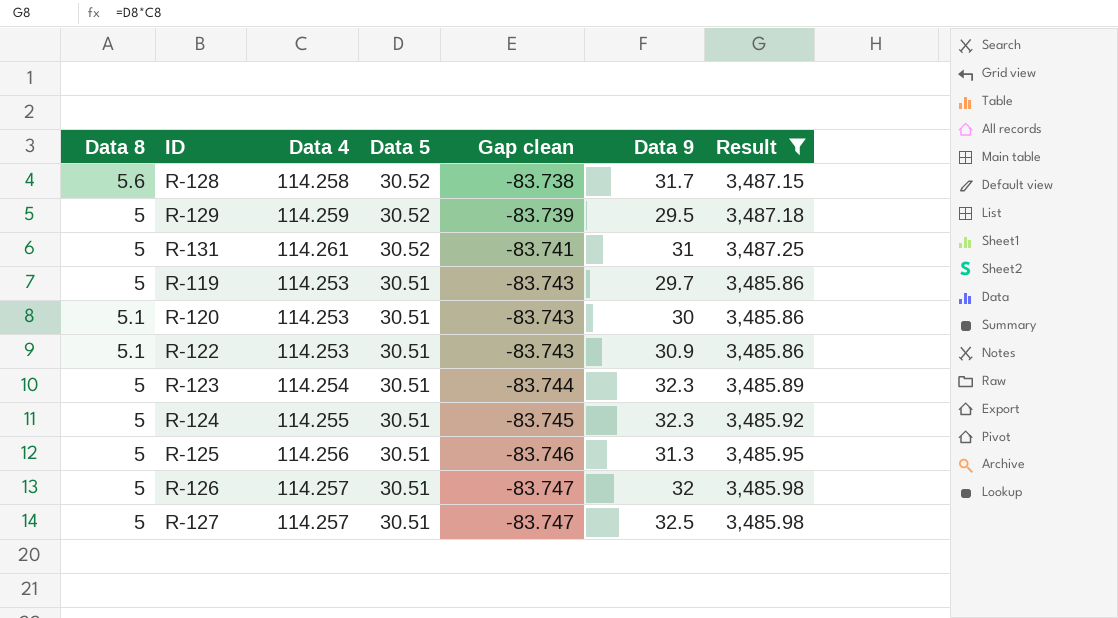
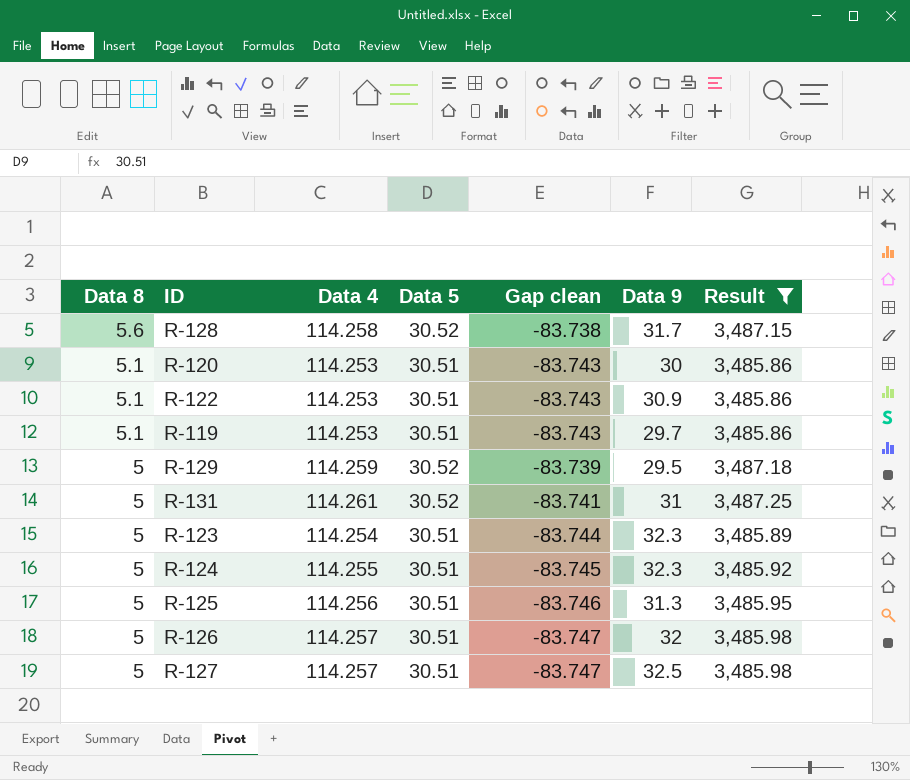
row order: Data 5 descending -> Data 8 descending
R-119 | Data 8: 5 -> 5.1

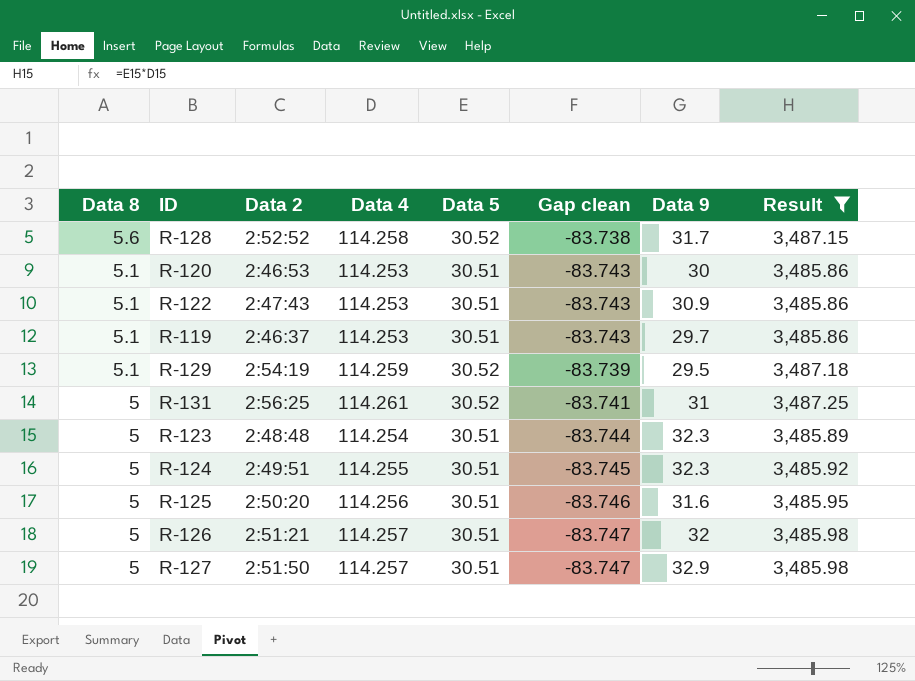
column Data 2 | position: none -> 3
R-129 | Data 8: 5 -> 5.1
R-125 | Data 9: 31.3 -> 31.6
R-127 | Data 9: 32.5 -> 32.9

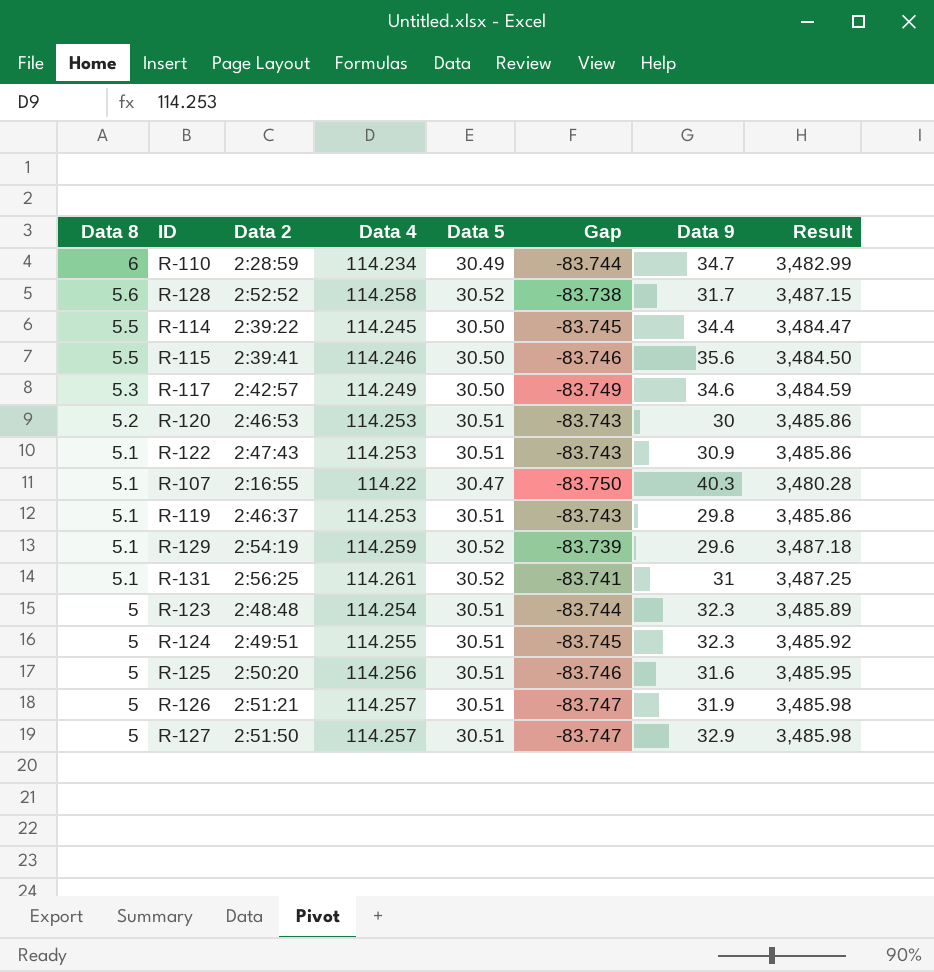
filter: Result >= 3,485.86 -> none
column name: Gap clean -> Gap
R-120 | Data 8: 5.1 -> 5.2
R-119 | Data 9: 29.7 -> 29.8
R-129 | Data 9: 29.5 -> 29.6
R-131 | Data 8: 5 -> 5.1
R-126 | Data 9: 32 -> 31.9

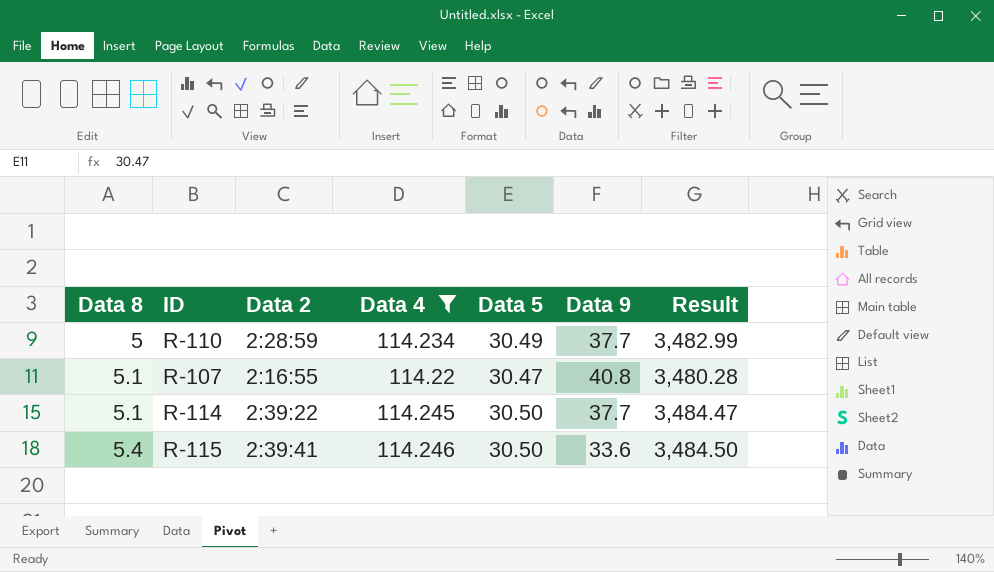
filter: none -> Data 4 <= 114.246
row order: Data 8 descending -> Data 8 ascending
column Gap | formula: [Data 5] - [Data 4] -> none
R-110 | Data 8: 6 -> 5
R-110 | Data 9: 34.7 -> 37.7
R-107 | Data 9: 40.3 -> 40.8
R-114 | Data 8: 5.5 -> 5.1
R-114 | Data 9: 34.4 -> 37.7
R-115 | Data 8: 5.5 -> 5.4
R-115 | Data 9: 35.6 -> 33.6

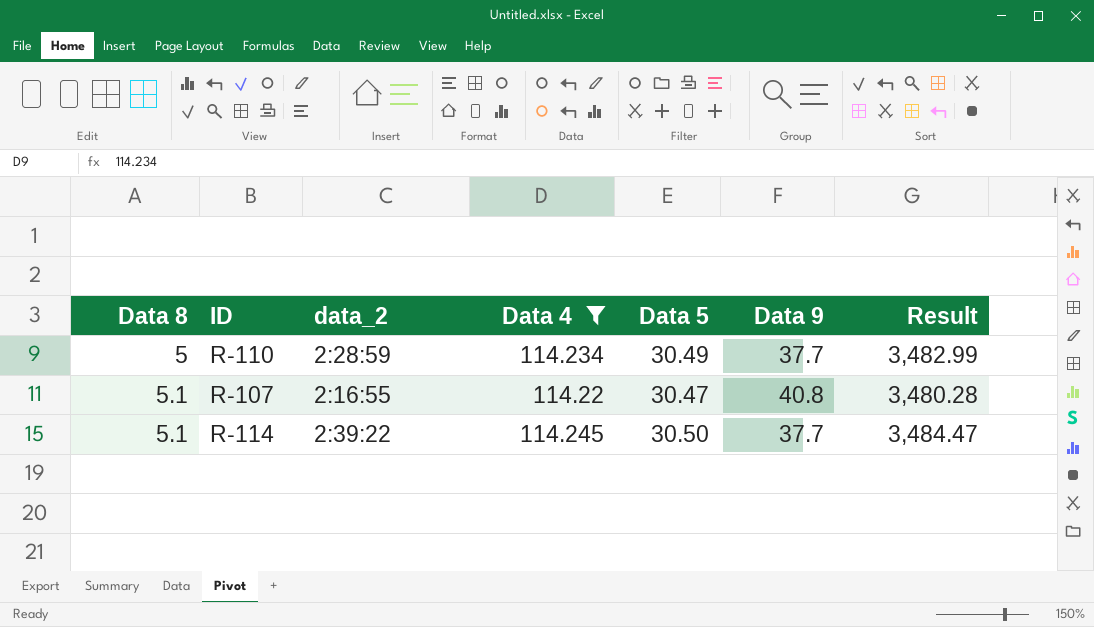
column name: Data 2 -> data_2
row R-115: 5.4 | 2:39:41 | 114.246 | 30.50 | 33.6 | 3,484.50 -> none

